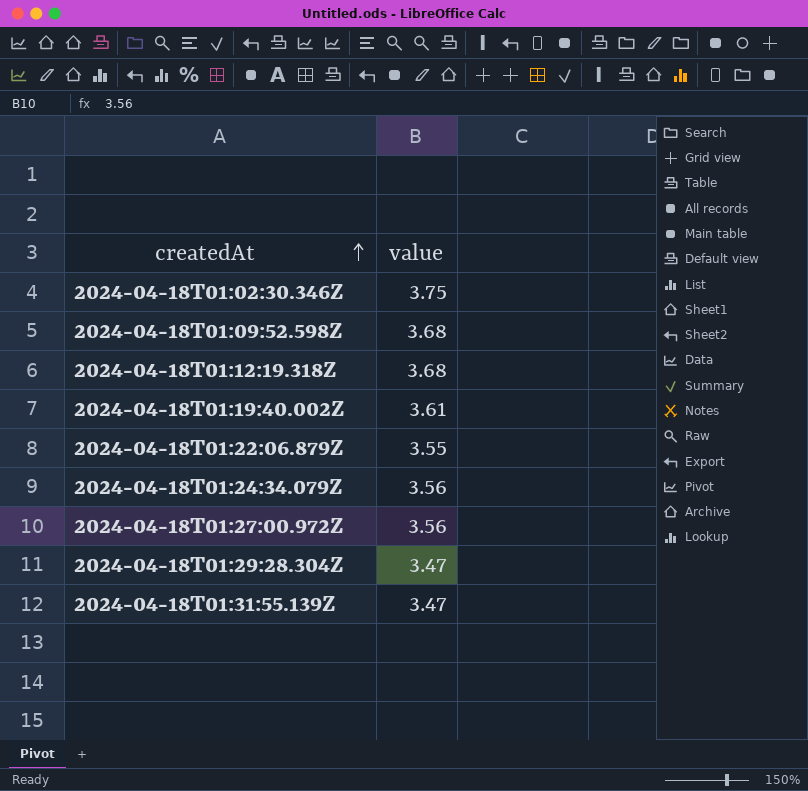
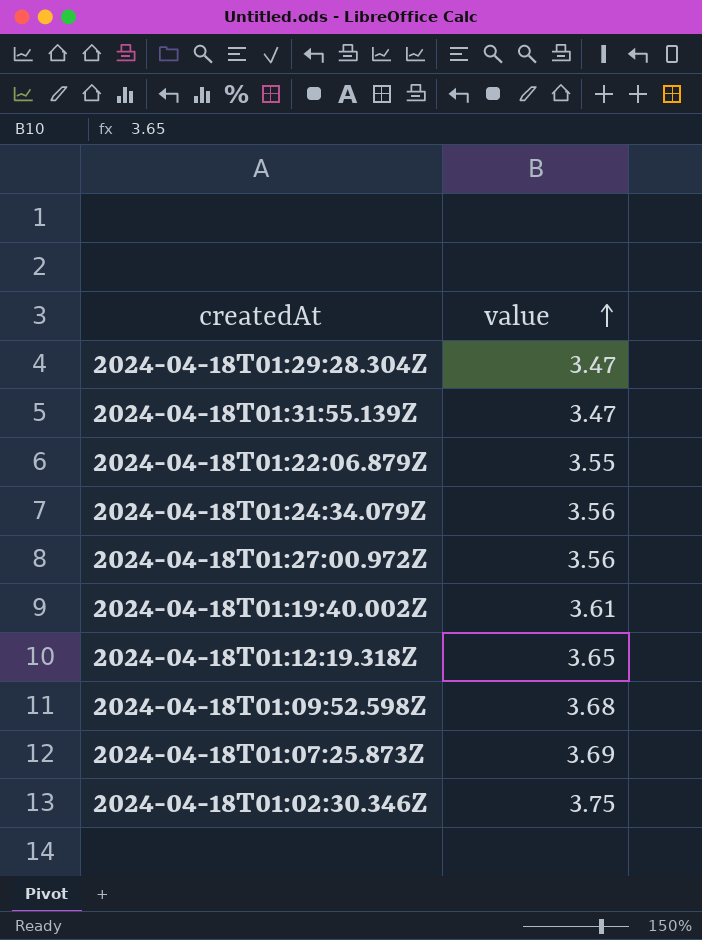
row order: createdAt ascending -> value ascending
2024-04-18T01:12:19.318Z | value: 3.68 -> 3.65
row 2024-04-18T01:07:25.873Z: none -> 3.69

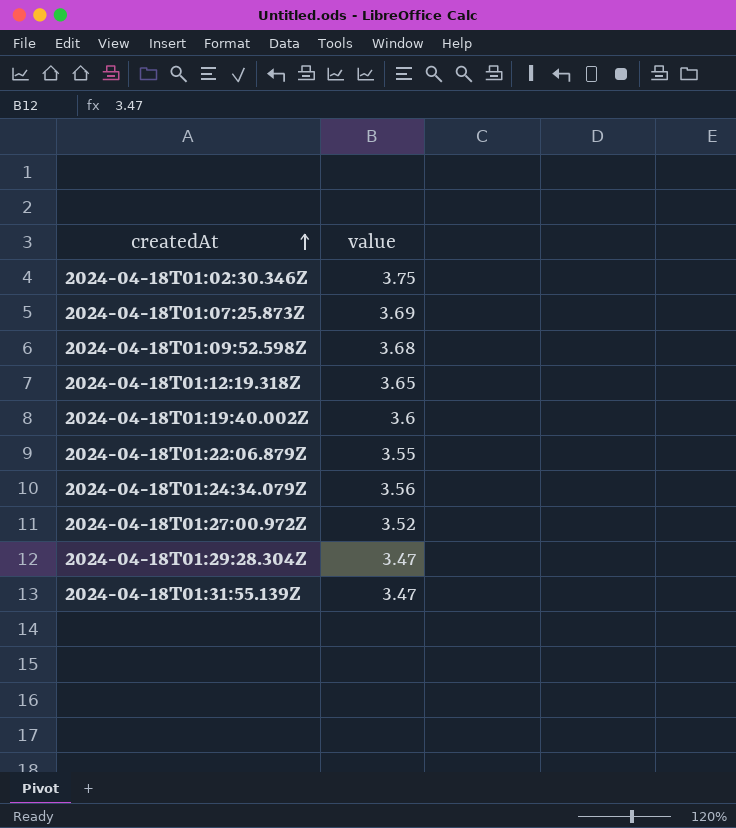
row order: value ascending -> createdAt ascending
2024-04-18T01:19:40.002Z | value: 3.61 -> 3.6
2024-04-18T01:27:00.972Z | value: 3.56 -> 3.52

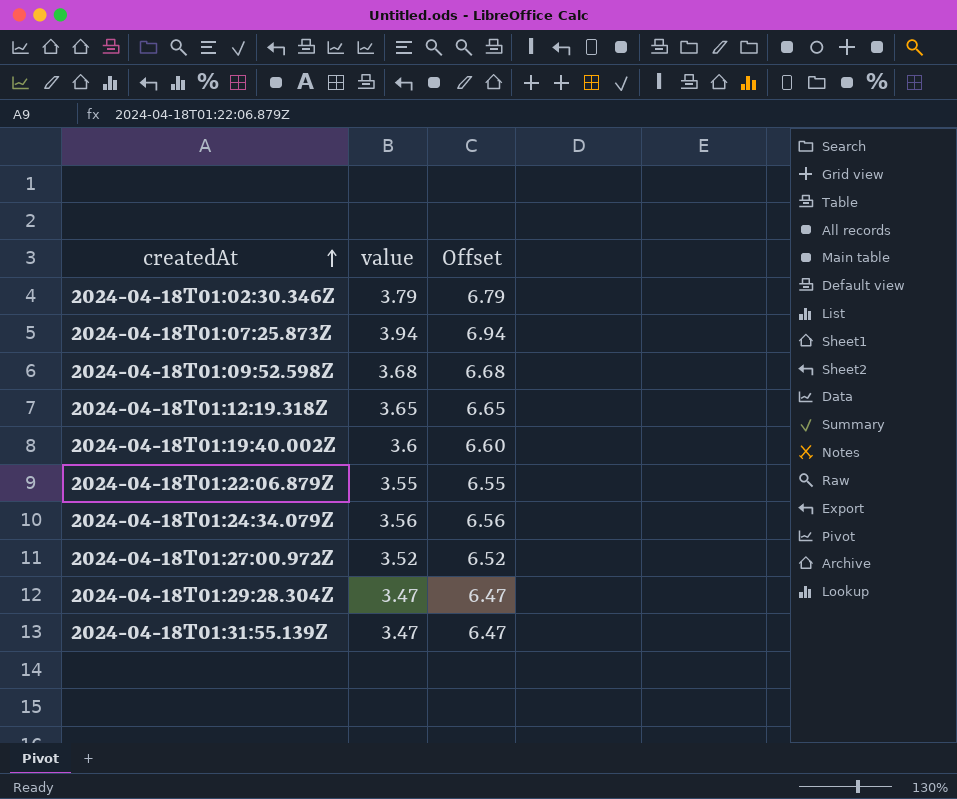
column Offset | formula: none -> [value] + 3
2024-04-18T01:02:30.346Z | value: 3.75 -> 3.79
2024-04-18T01:07:25.873Z | value: 3.69 -> 3.94

